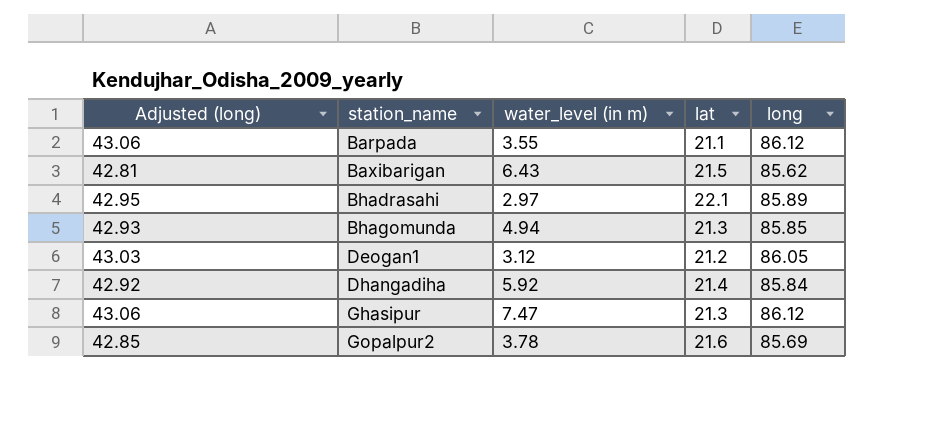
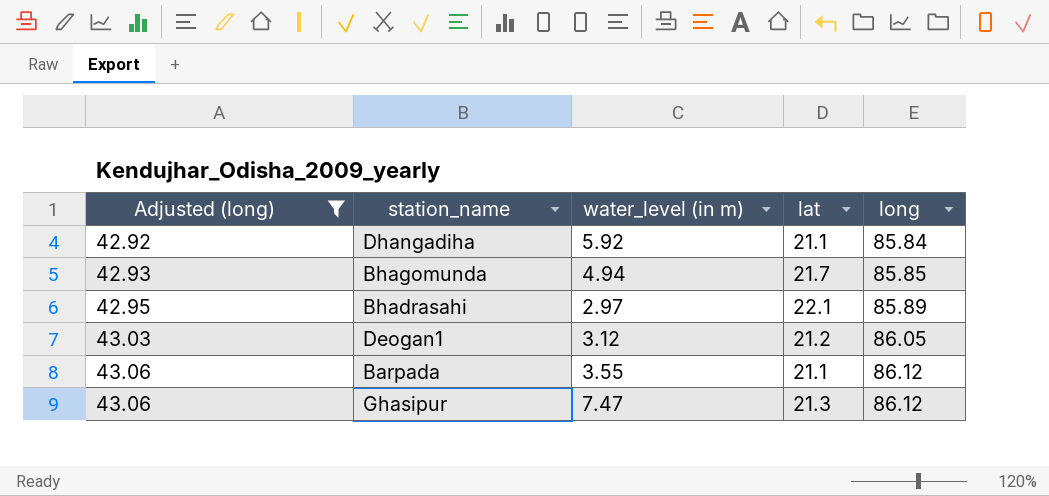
filter: none -> Adjusted (long) >= 42.92
row order: station_name ascending -> Adjusted (long) ascending
Dhangadiha | lat: 21.4 -> 21.1
Bhagomunda | lat: 21.3 -> 21.7

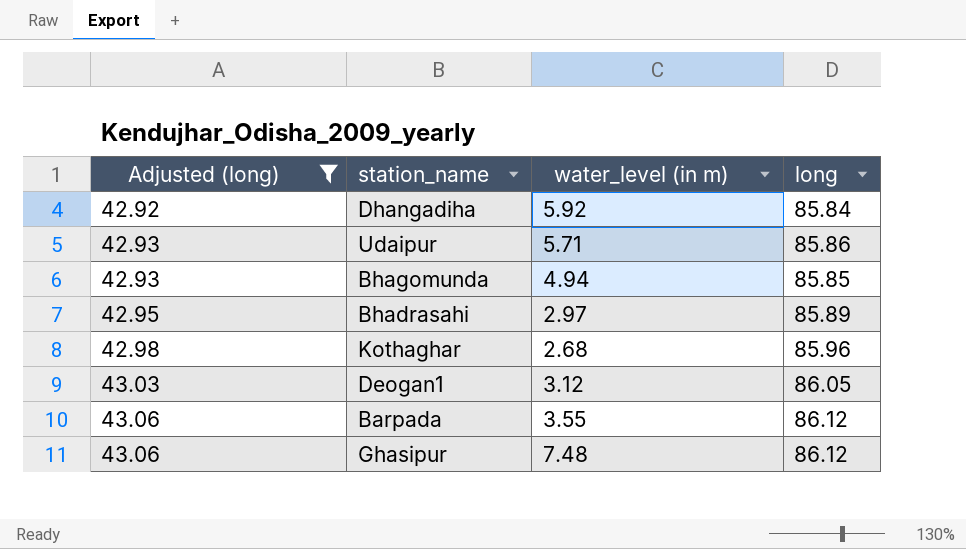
column lat | position: 4 -> none
row Udaipur: none -> 42.93 | 5.71 | 85.86
row Kothaghar: none -> 42.98 | 2.68 | 85.96
Ghasipur | water_level (in m): 7.47 -> 7.48

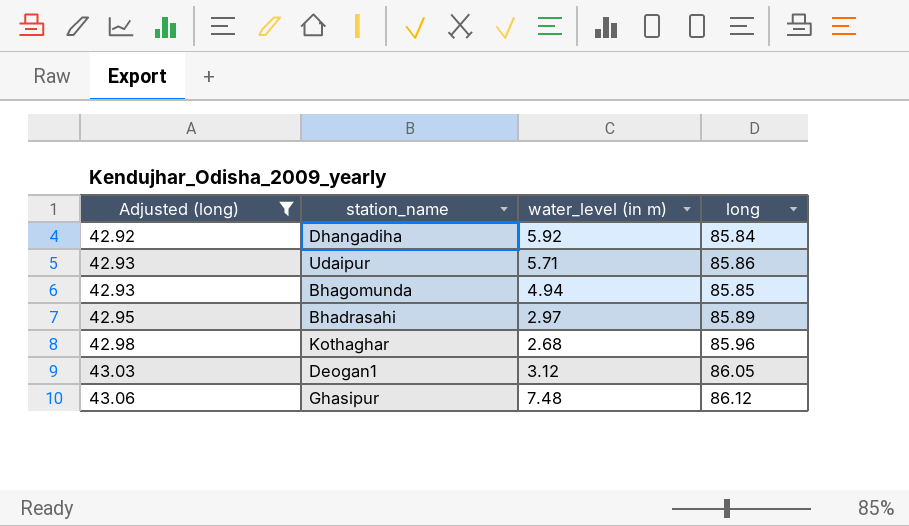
row Barpada: 43.06 | 3.55 | 86.12 -> none

